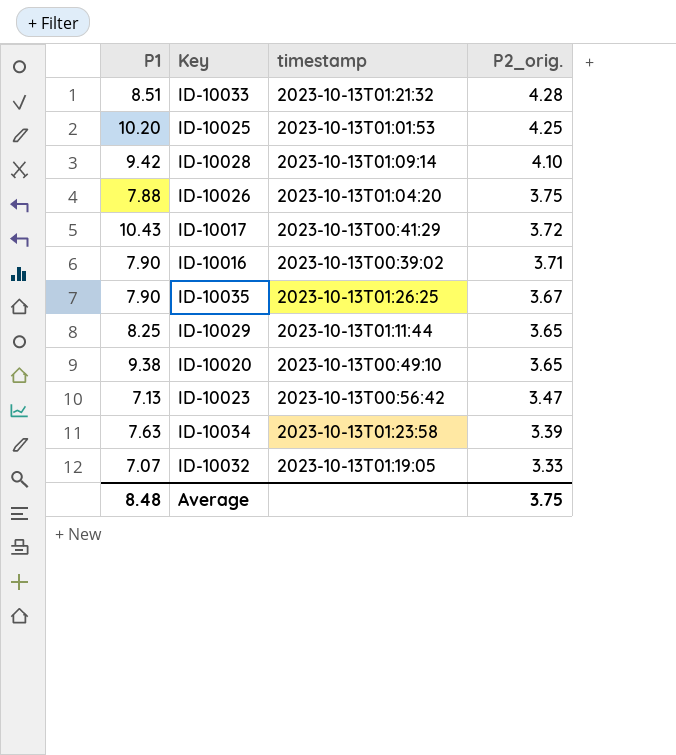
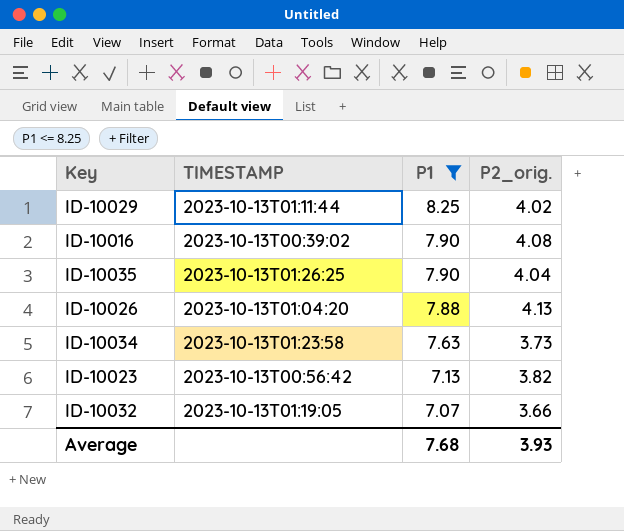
filter: none -> P1 <= 8.25
row order: P2_orig. descending -> P1 descending
column name: timestamp -> TIMESTAMP
column P1 | position: 1 -> 3
ID-10029 | P2_orig.: 3.65 -> 4.02
ID-10016 | P2_orig.: 3.71 -> 4.08
ID-10035 | P2_orig.: 3.67 -> 4.04
ID-10026 | P2_orig.: 3.75 -> 4.13
ID-10034 | P2_orig.: 3.39 -> 3.73
ID-10023 | P2_orig.: 3.47 -> 3.82
ID-10032 | P2_orig.: 3.33 -> 3.66
Average | P1: 8.48 -> 7.68
Average | P2_orig.: 3.75 -> 3.93

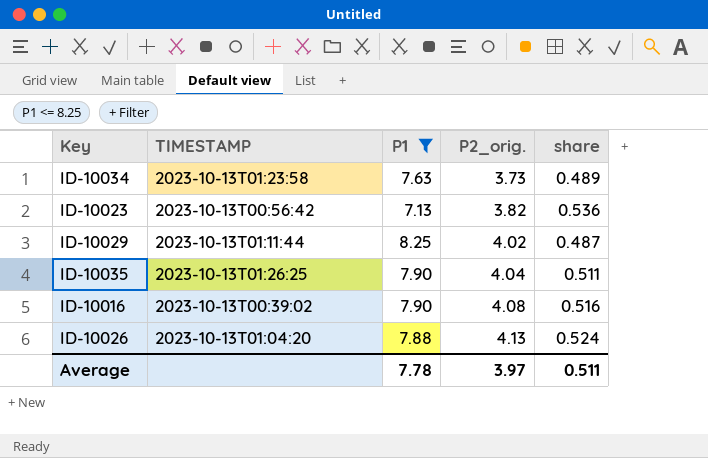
row order: P1 descending -> P2_orig. ascending
column share | formula: none -> [P2_orig.] / [P1]
row ID-10032: 2023-10-13T01:19:05 | 7.07 | 3.66 -> none
Average | P1: 7.68 -> 7.78
Average | P2_orig.: 3.93 -> 3.97

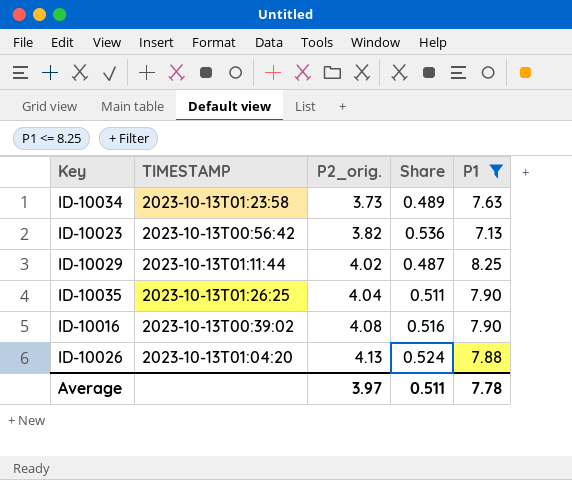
column name: share -> Share
column P1 | position: 3 -> 5

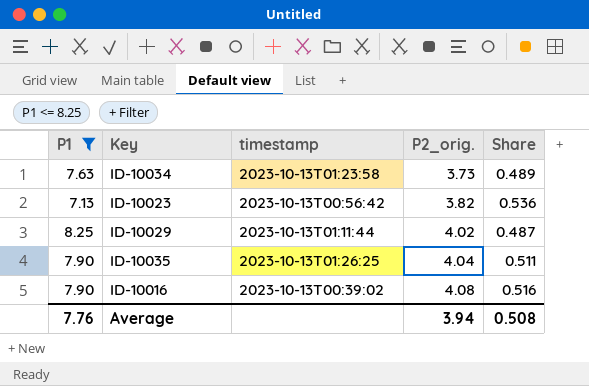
column P1 | position: 5 -> 1
column name: TIMESTAMP -> timestamp
row ID-10026: 2023-10-13T01:04:20 | 4.13 | 0.524 | 7.88 -> none
Average | P1: 7.78 -> 7.76
Average | P2_orig.: 3.97 -> 3.94
Average | Share: 0.511 -> 0.508

